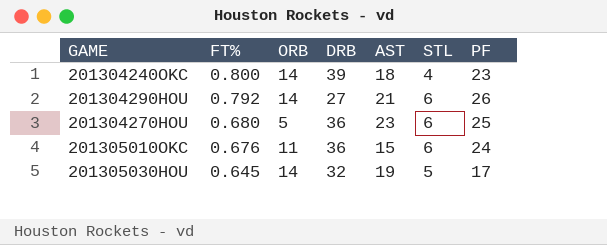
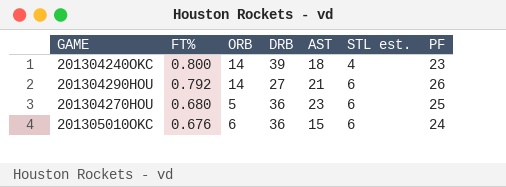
column name: STL -> STL est.
row 201305030HOU: 0.645 | 14 | 32 | 19 | 5 | 17 -> none
201305010OKC | ORB: 11 -> 6

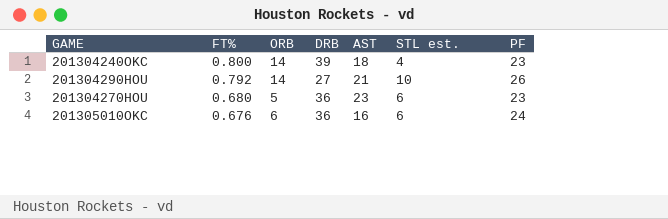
201304290HOU | STL est.: 6 -> 10
201304270HOU | PF: 25 -> 23
201305010OKC | AST: 15 -> 16

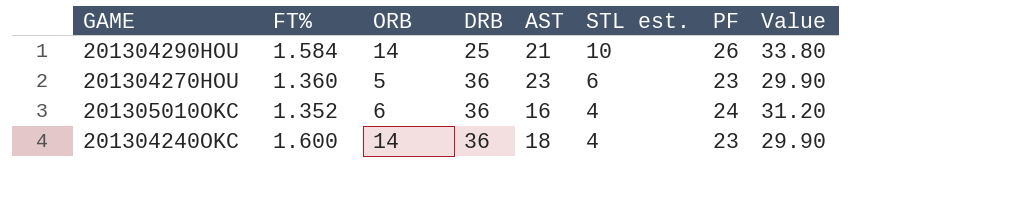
row order: FT% descending -> DRB ascending
column Value | formula: none -> [PF] * 1.3
201304290HOU | FT%: 0.792 -> 1.584
201304290HOU | DRB: 27 -> 25
201304270HOU | FT%: 0.680 -> 1.360
201305010OKC | FT%: 0.676 -> 1.352
201305010OKC | STL est.: 6 -> 4
201304240OKC | FT%: 0.800 -> 1.600
201304240OKC | DRB: 39 -> 36

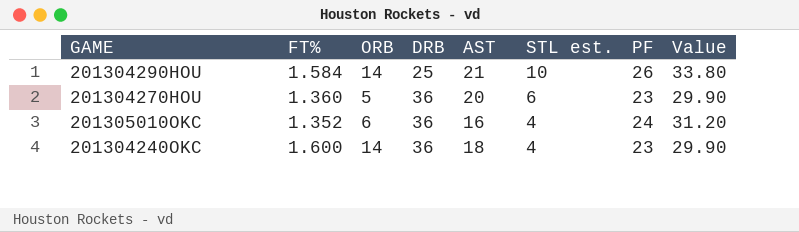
201304270HOU | AST: 23 -> 20

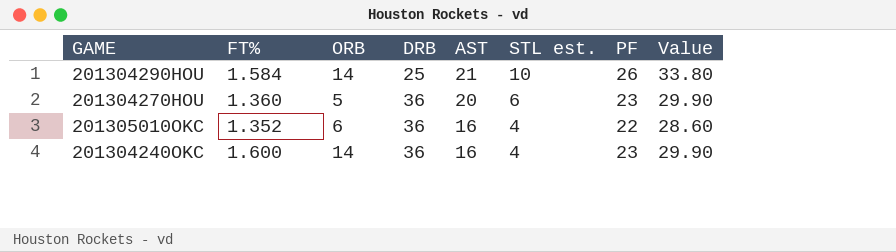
201305010OKC | PF: 24 -> 22
201305010OKC | Value: 31.20 -> 28.60
201304240OKC | AST: 18 -> 16

